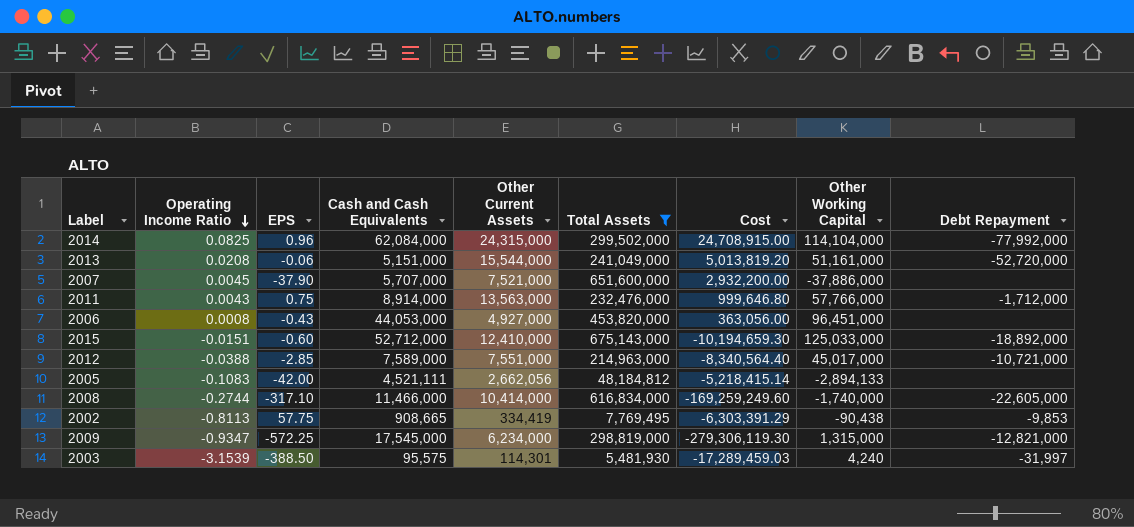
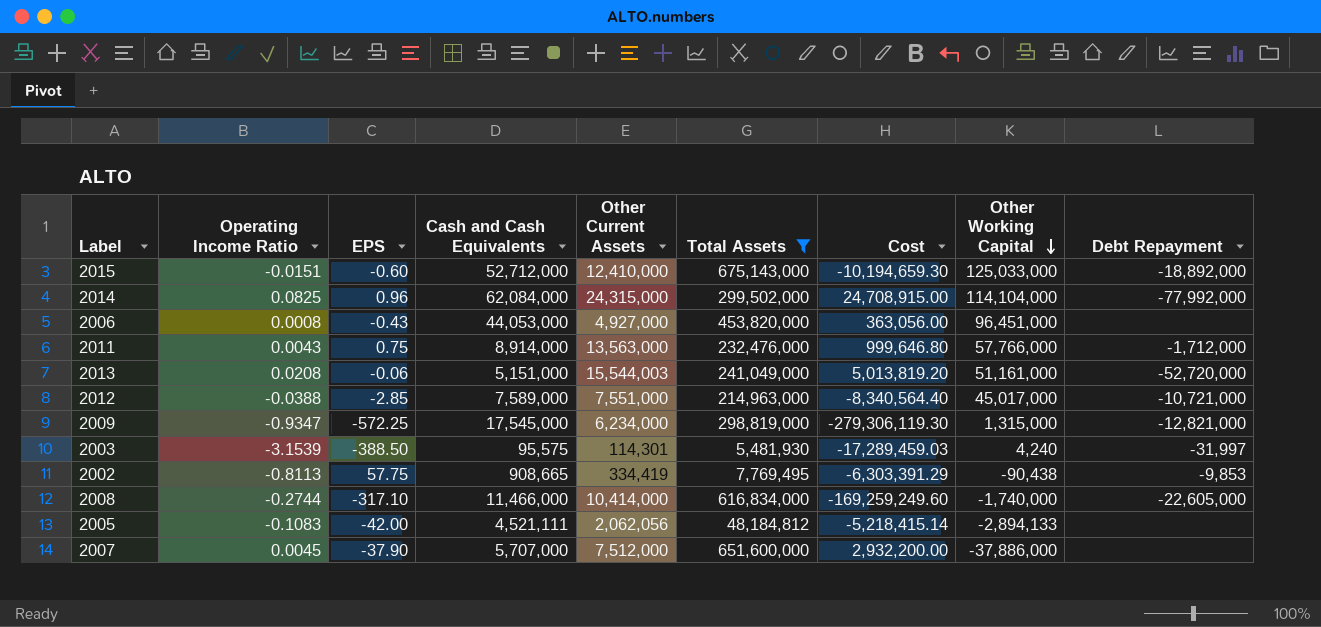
row order: Operating Income Ratio descending -> Other Working Capital descending
2013 | Other Current Assets: 15,544,000 -> 15,544,003
2005 | Other Current Assets: 2,662,056 -> 2,062,056
2007 | Other Current Assets: 7,521,000 -> 7,512,000

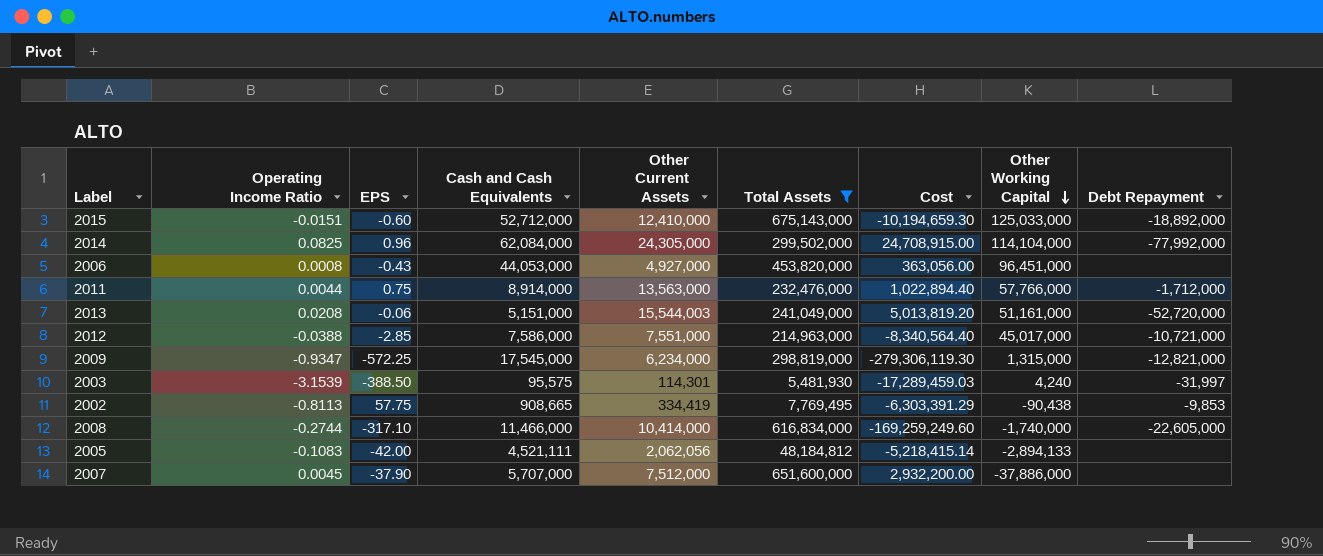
2014 | Other Current Assets: 24,315,000 -> 24,305,000
2011 | Operating Income Ratio: 0.0043 -> 0.0044
2011 | Cost: 999,646.80 -> 1,022,894.40
2012 | Cash and Cash Equivalents: 7,589,000 -> 7,586,000

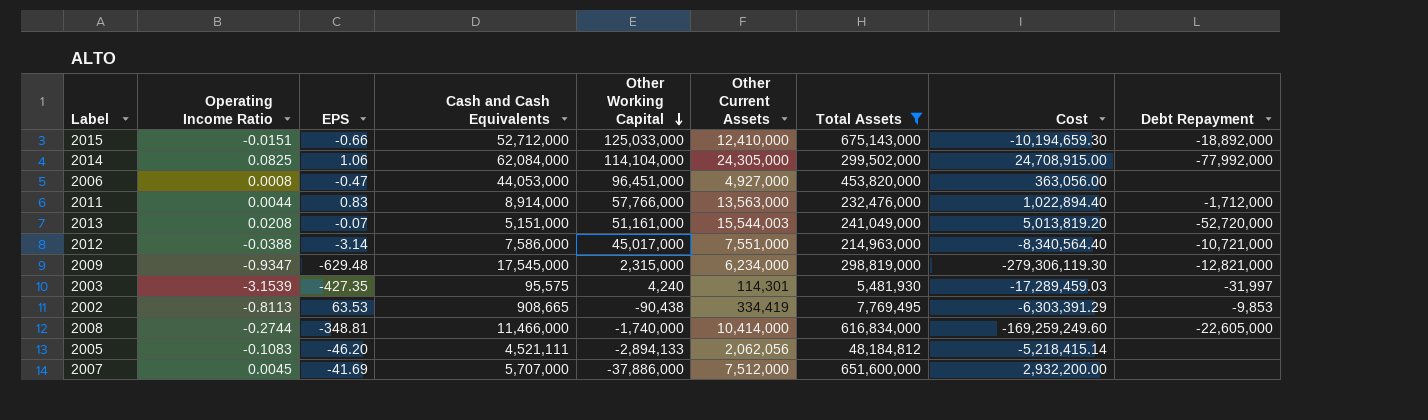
column Other Working Capital | position: 8 -> 5
2015 | EPS: -0.60 -> -0.66
2014 | EPS: 0.96 -> 1.06
2006 | EPS: -0.43 -> -0.47
2011 | EPS: 0.75 -> 0.83
2013 | EPS: -0.06 -> -0.07
2012 | EPS: -2.85 -> -3.14
2009 | EPS: -572.25 -> -629.48
2009 | Other Working Capital: 1,315,000 -> 2,315,000
2003 | EPS: -388.50 -> -427.35
2002 | EPS: 57.75 -> 63.53
2008 | EPS: -317.10 -> -348.81
2005 | EPS: -42.00 -> -46.20
2007 | EPS: -37.90 -> -41.69

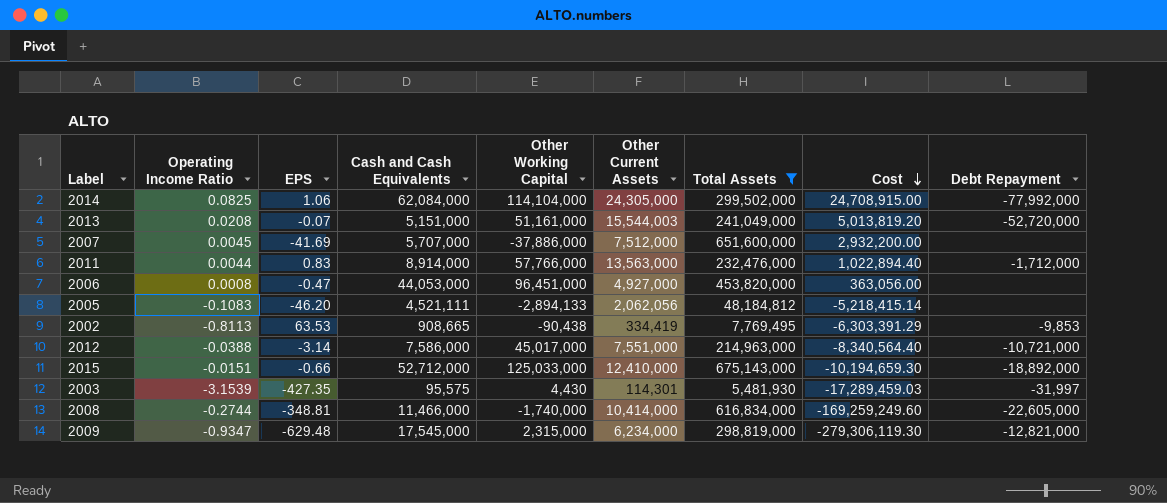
row order: Other Working Capital descending -> Cost descending
2003 | Other Working Capital: 4,240 -> 4,430

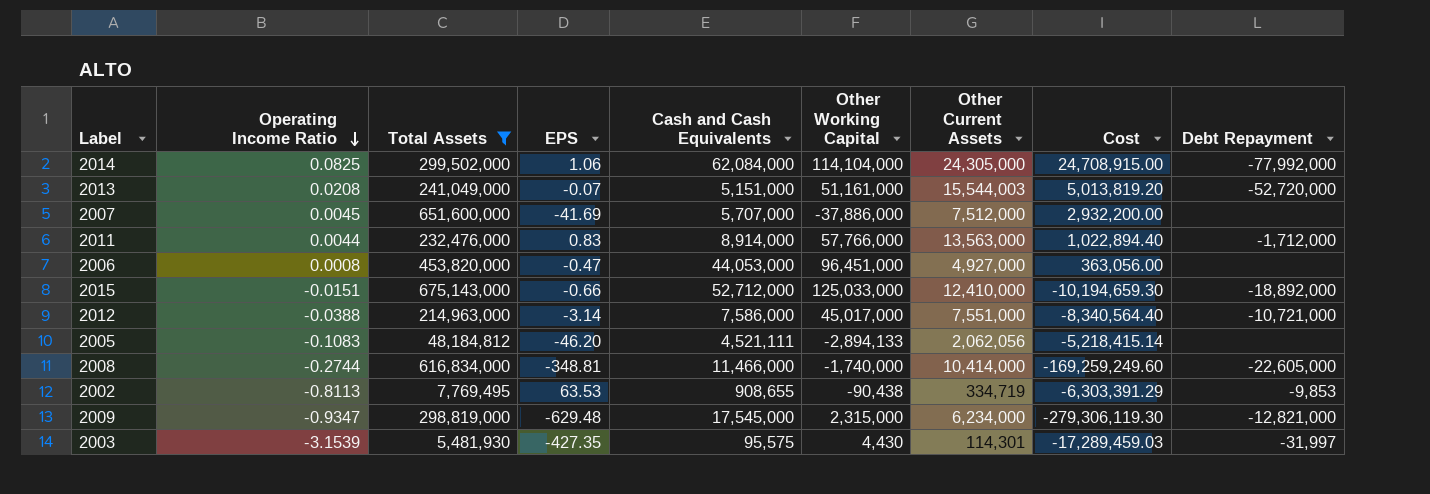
row order: Cost descending -> Operating Income Ratio descending
column Total Assets | position: 7 -> 3
2002 | Cash and Cash Equivalents: 908,665 -> 908,655
2002 | Other Current Assets: 334,419 -> 334,719

